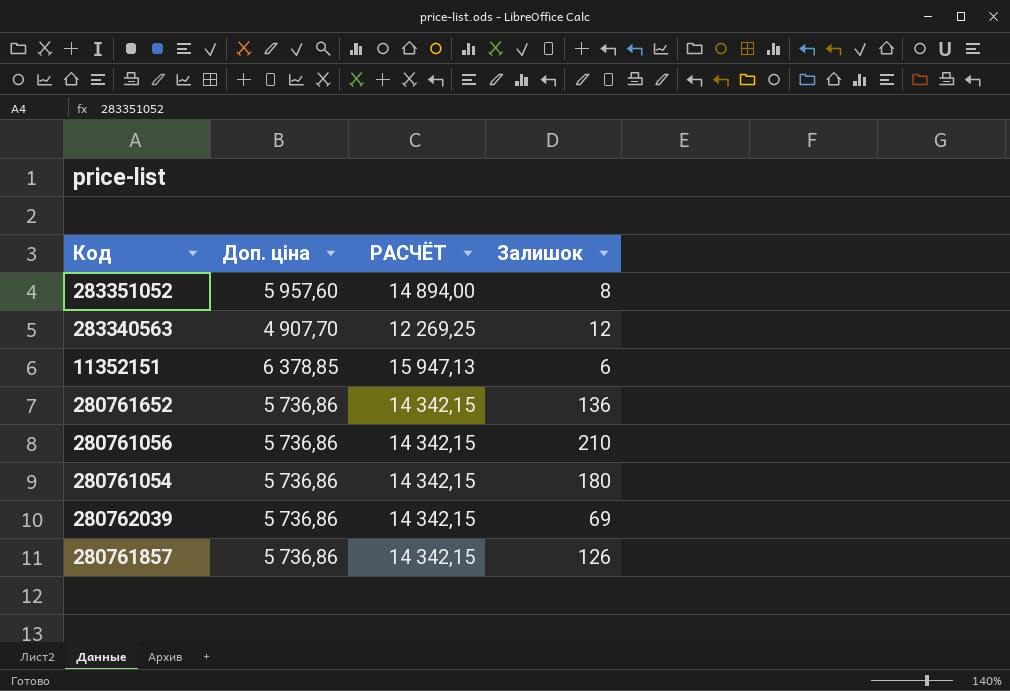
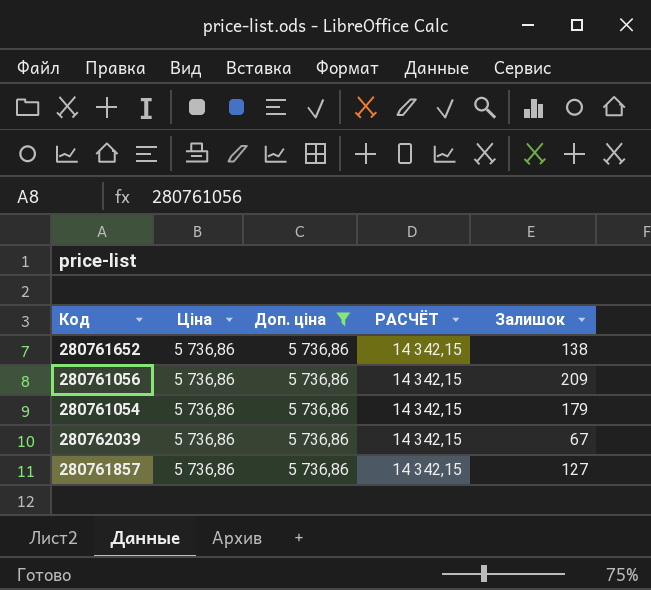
filter: none -> Доп. ціна = 5 736,86
column Ціна | position: none -> 2
280761652 | Залишок: 136 -> 138
280761056 | Залишок: 210 -> 209
280761054 | Залишок: 180 -> 179
280762039 | Залишок: 69 -> 67
280761857 | Залишок: 126 -> 127

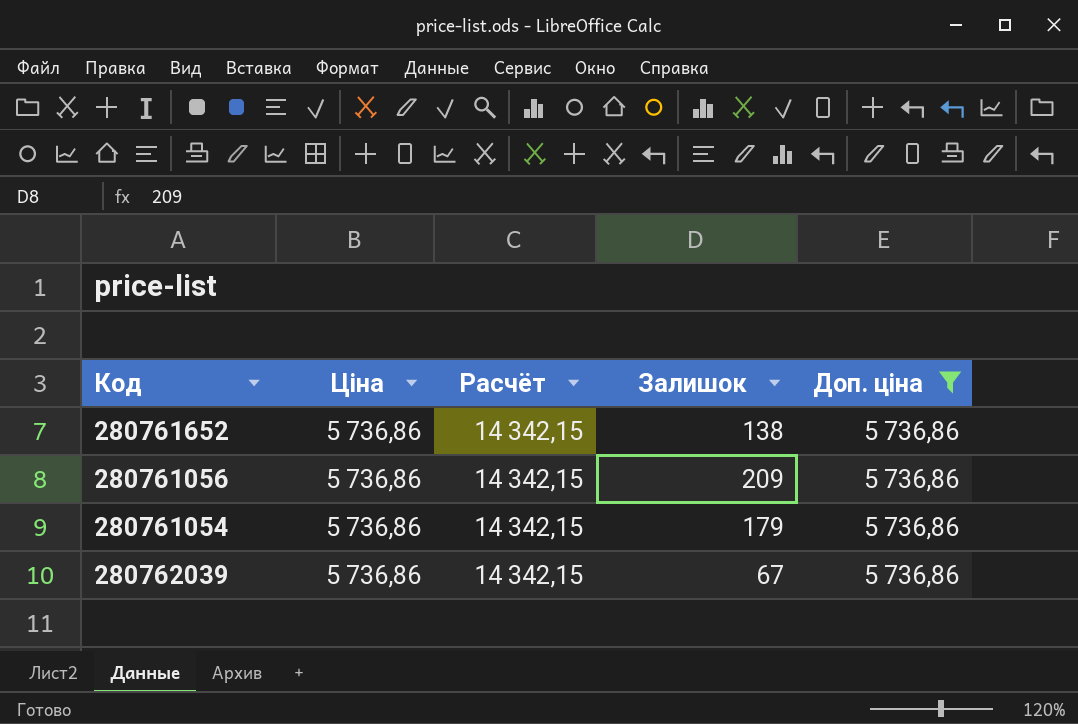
column name: РАСЧЁТ -> Расчёт
column Доп. ціна | position: 3 -> 5
row 280761857: 5 736,86 | 5 736,86 | 14 342,15 | 127 -> none

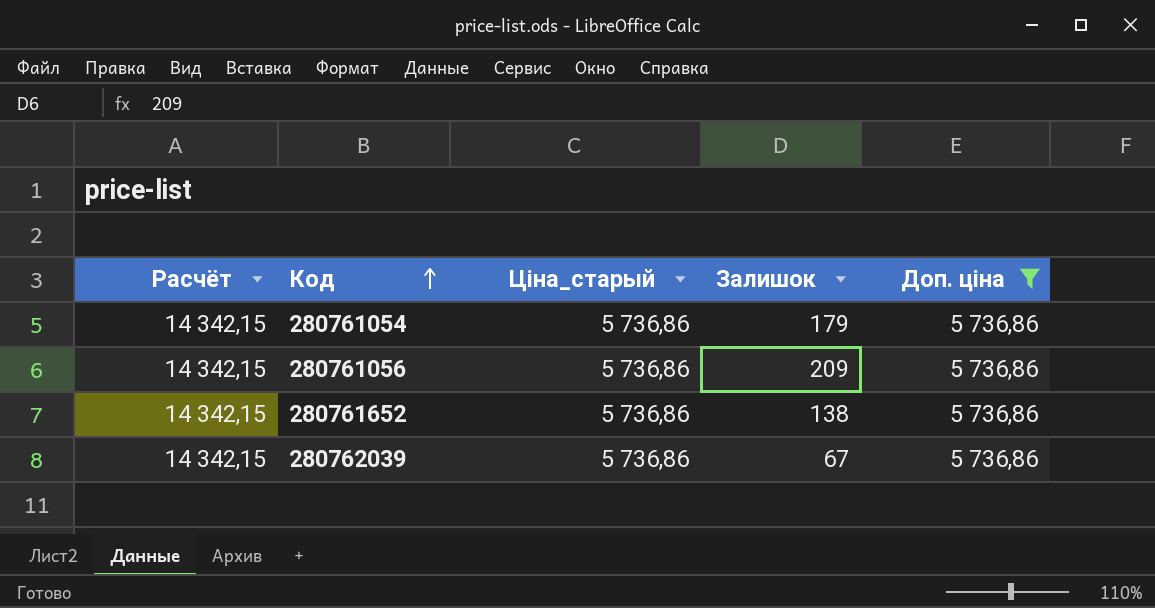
row order: none -> Код ascending
column Расчёт | position: 3 -> 1
column name: Ціна -> Ціна_старый

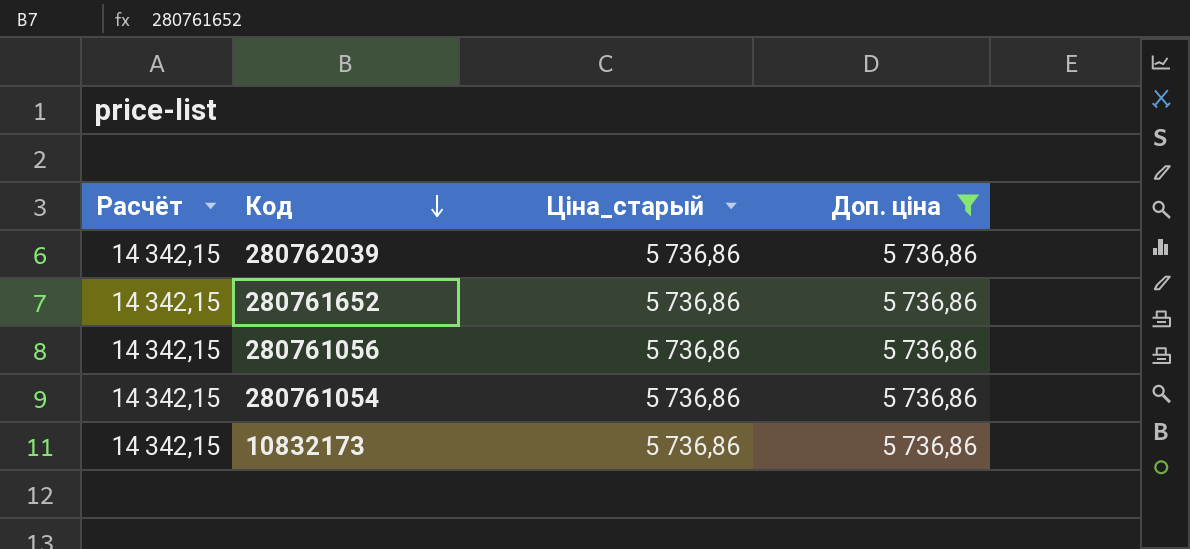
row order: Код ascending -> Код descending
column Залишок | position: 4 -> none
row 10832173: none -> 14 342,15 | 5 736,86 | 5 736,86

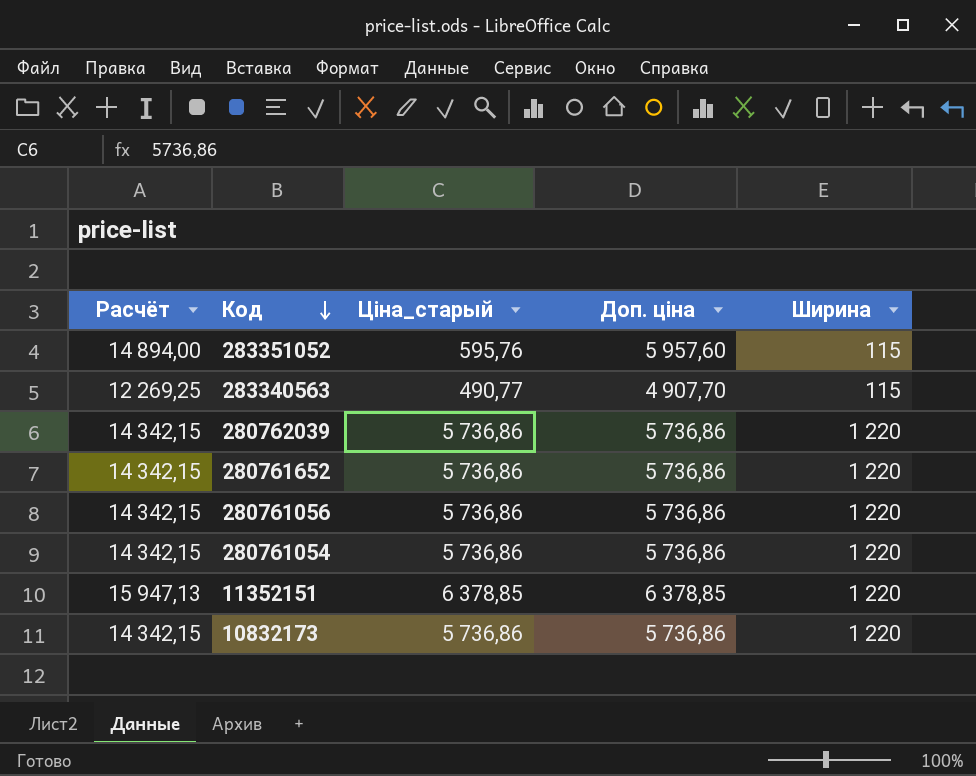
filter: Доп. ціна = 5 736,86 -> none
column Ширина | position: none -> 5

